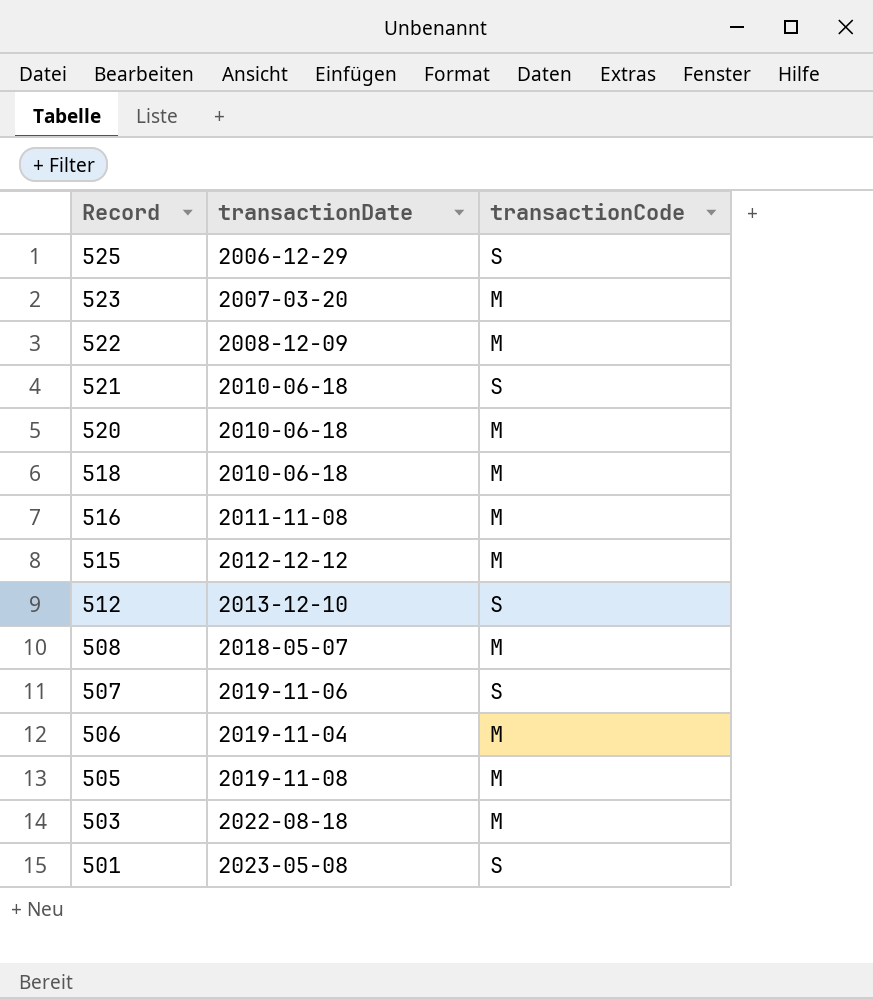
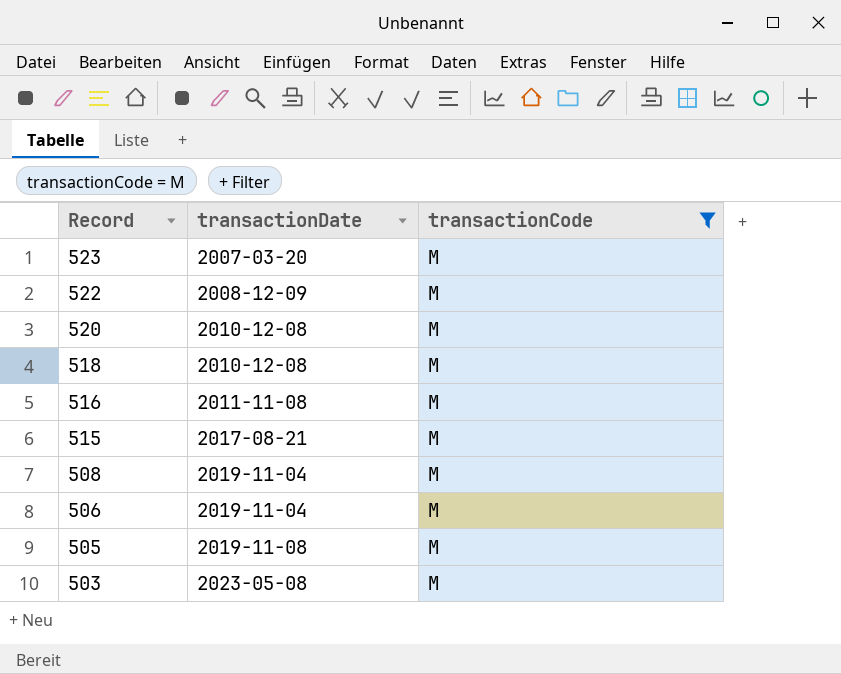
filter: none -> transactionCode = M
520 | transactionDate: 2010-06-18 -> 2010-12-08
518 | transactionDate: 2010-06-18 -> 2010-12-08
515 | transactionDate: 2012-12-12 -> 2017-08-21
508 | transactionDate: 2018-05-07 -> 2019-11-04
503 | transactionDate: 2022-08-18 -> 2023-05-08

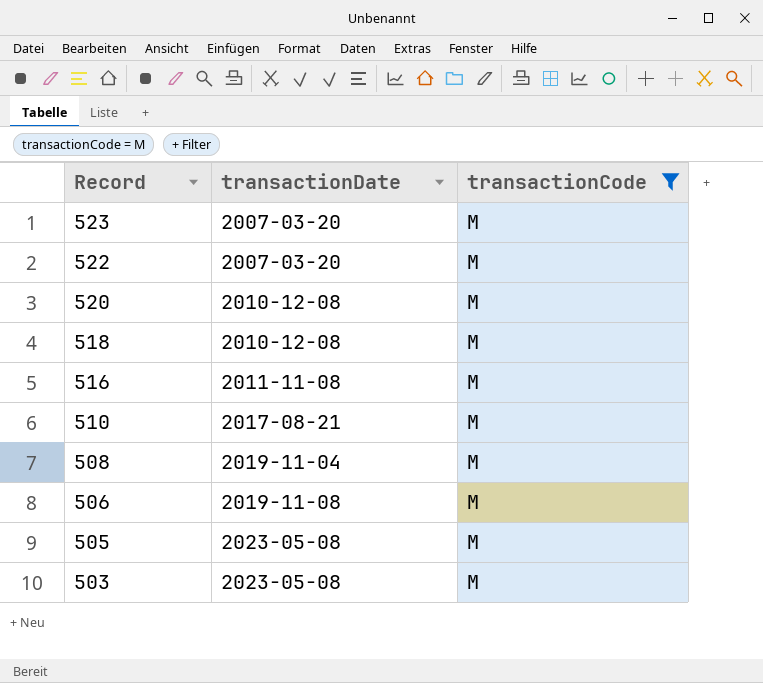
row 515: 2017-08-21 | M -> none
522 | transactionDate: 2008-12-09 -> 2007-03-20
row 510: none -> 2017-08-21 | M
506 | transactionDate: 2019-11-04 -> 2019-11-08
505 | transactionDate: 2019-11-08 -> 2023-05-08

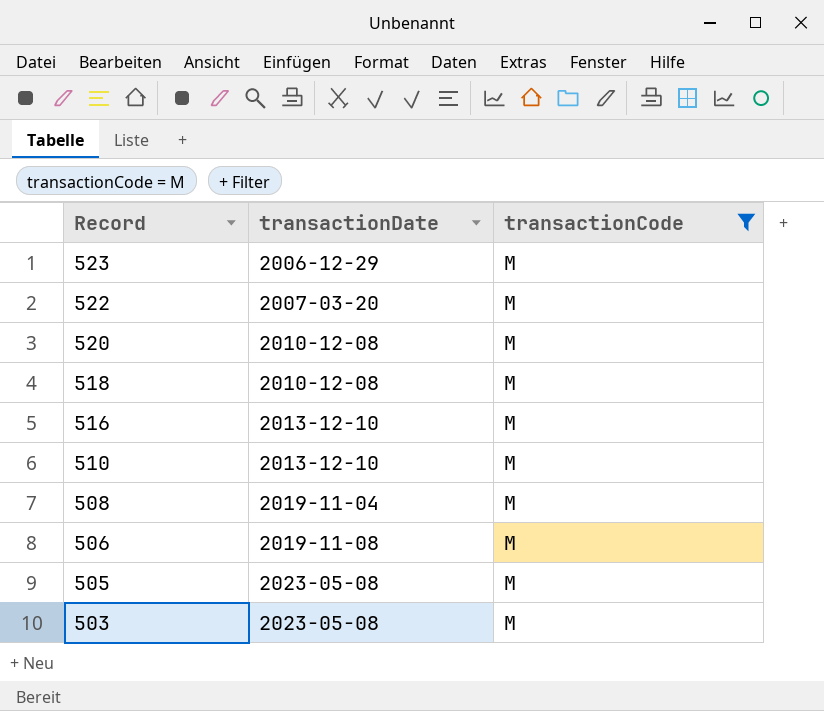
523 | transactionDate: 2007-03-20 -> 2006-12-29
516 | transactionDate: 2011-11-08 -> 2013-12-10
510 | transactionDate: 2017-08-21 -> 2013-12-10

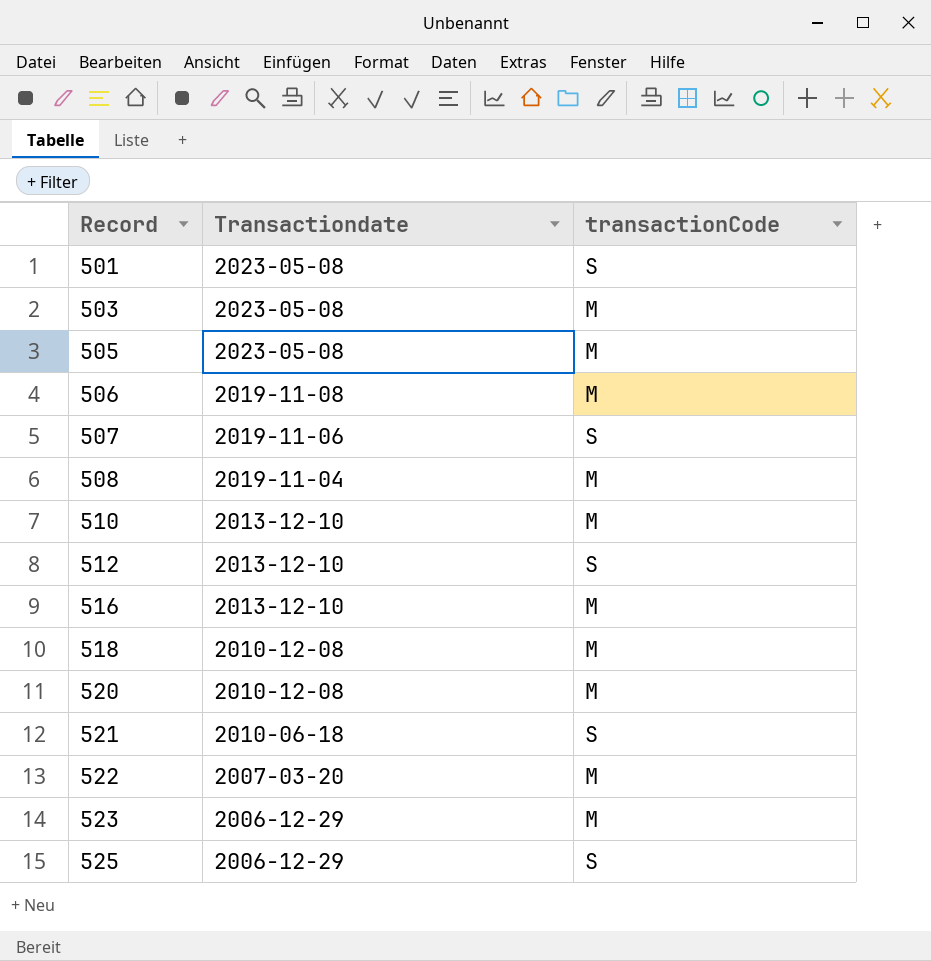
filter: transactionCode = M -> none
row order: Record descending -> Record ascending
column name: transactionDate -> Transactiondate

